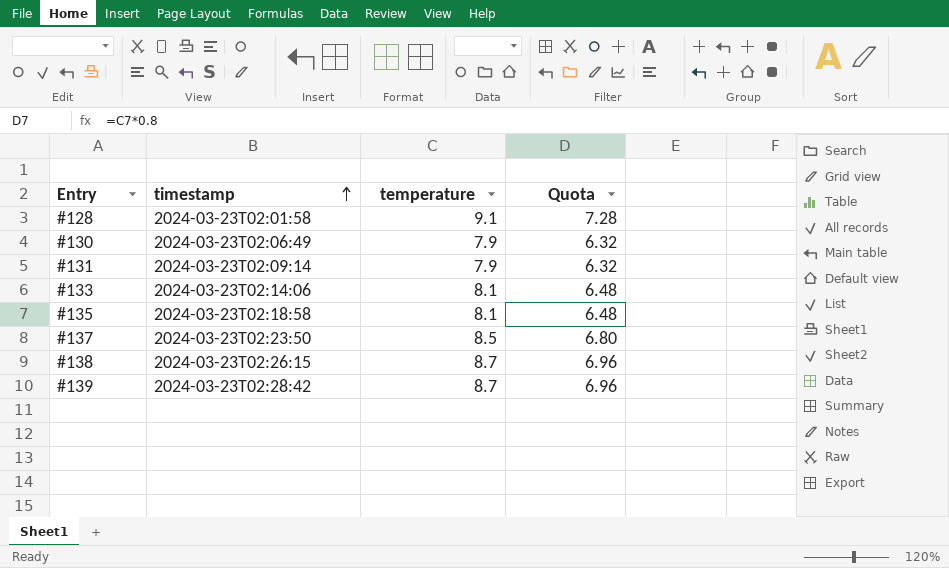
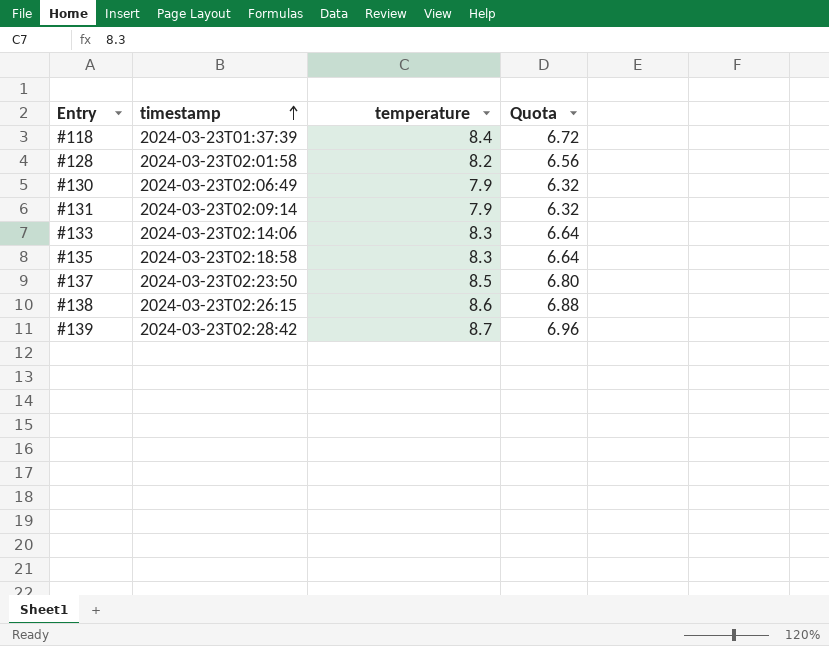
row #118: none -> 2024-03-23T01:37:39 | 8.4 | 6.72
#128 | temperature: 9.1 -> 8.2
#128 | Quota: 7.28 -> 6.56
#133 | temperature: 8.1 -> 8.3
#133 | Quota: 6.48 -> 6.64
#135 | temperature: 8.1 -> 8.3
#135 | Quota: 6.48 -> 6.64
#138 | temperature: 8.7 -> 8.6
#138 | Quota: 6.96 -> 6.88

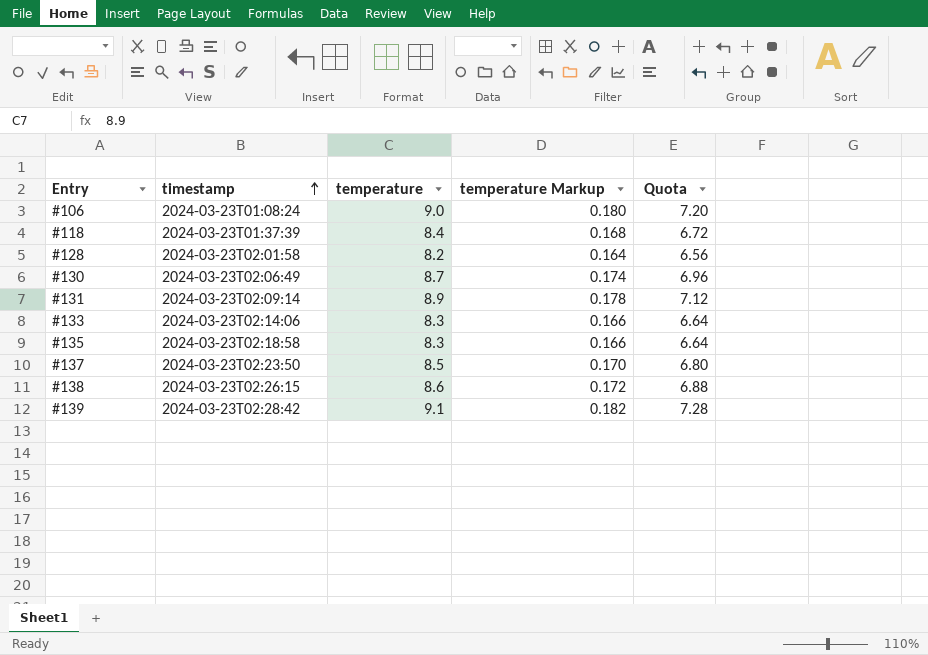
column temperature Markup | formula: none -> [temperature] * 0.02
row #106: none -> 2024-03-23T01:08:24 | 9.0 | 0.180 | 7.20
#130 | temperature: 7.9 -> 8.7
#130 | Quota: 6.32 -> 6.96
#131 | temperature: 7.9 -> 8.9
#131 | Quota: 6.32 -> 7.12
#139 | temperature: 8.7 -> 9.1
#139 | Quota: 6.96 -> 7.28

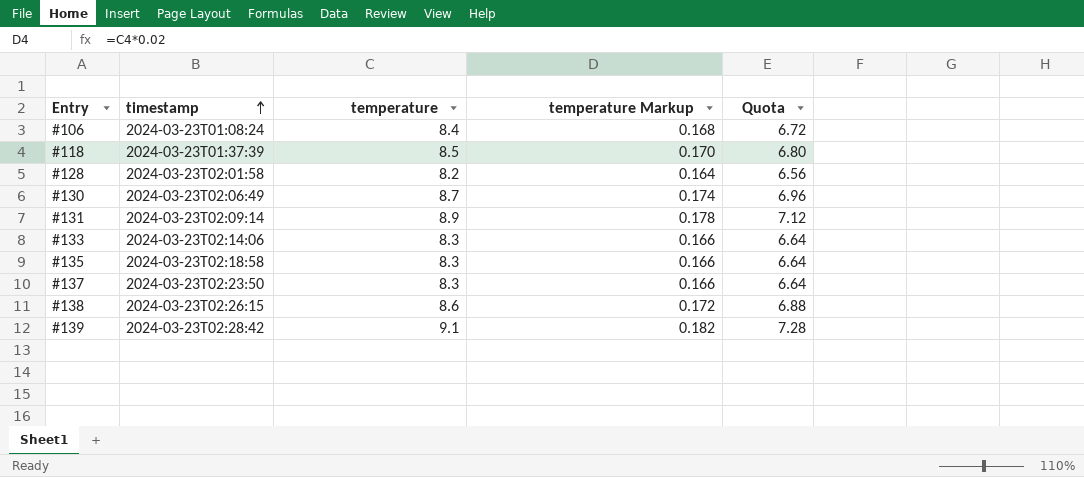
#106 | temperature: 9.0 -> 8.4
#106 | temperature Markup: 0.180 -> 0.168
#106 | Quota: 7.20 -> 6.72
#118 | temperature: 8.4 -> 8.5
#118 | temperature Markup: 0.168 -> 0.170
#118 | Quota: 6.72 -> 6.80
#137 | temperature: 8.5 -> 8.3
#137 | temperature Markup: 0.170 -> 0.166
#137 | Quota: 6.80 -> 6.64

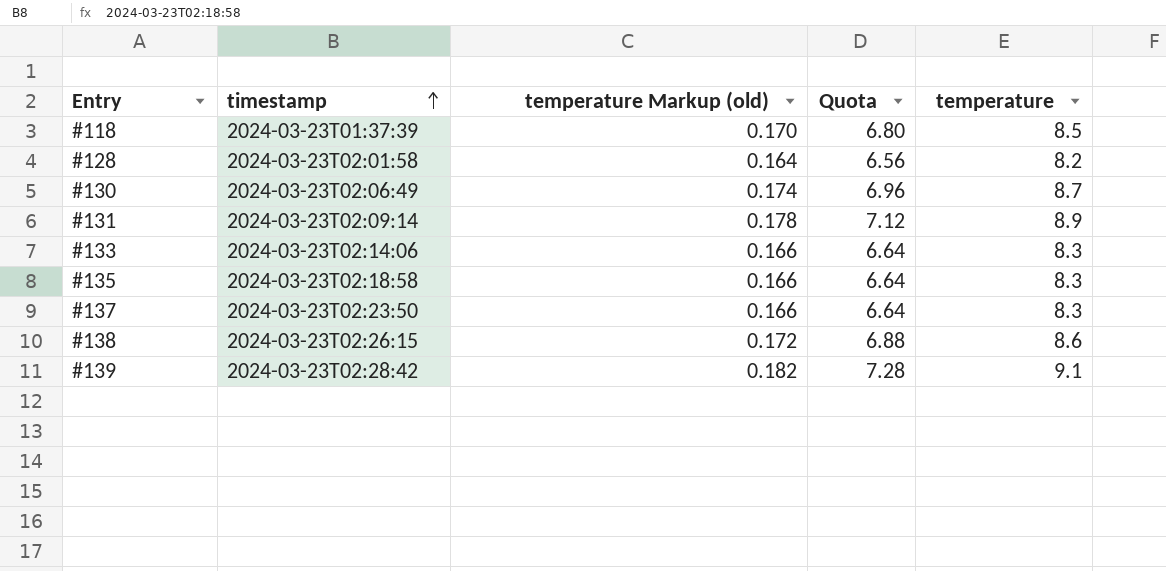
column name: temperature Markup -> temperature Markup (old)
column temperature | position: 3 -> 5
row #106: 2024-03-23T01:08:24 | 8.4 | 0.168 | 6.72 -> none

